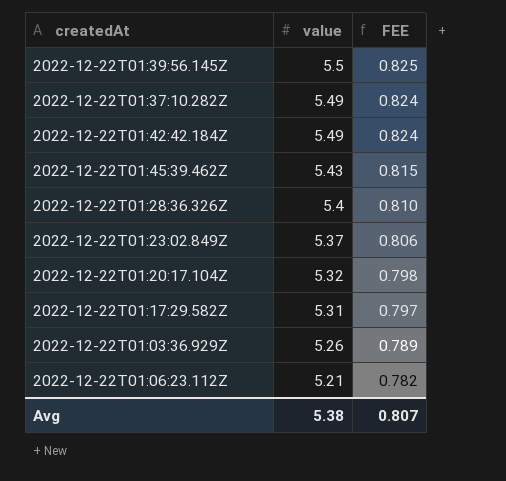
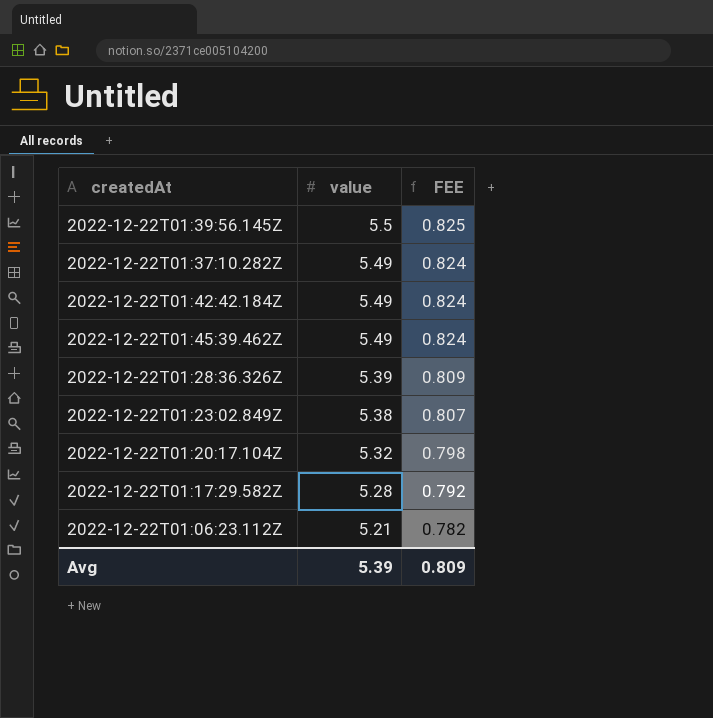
row 2022-12-22T01:03:36.929Z: 5.26 | 0.789 -> none
2022-12-22T01:45:39.462Z | value: 5.43 -> 5.49
2022-12-22T01:45:39.462Z | FEE: 0.815 -> 0.824
2022-12-22T01:28:36.326Z | value: 5.4 -> 5.39
2022-12-22T01:28:36.326Z | FEE: 0.810 -> 0.809
2022-12-22T01:23:02.849Z | value: 5.37 -> 5.38
2022-12-22T01:23:02.849Z | FEE: 0.806 -> 0.807
2022-12-22T01:17:29.582Z | value: 5.31 -> 5.28
2022-12-22T01:17:29.582Z | FEE: 0.797 -> 0.792
Avg | value: 5.38 -> 5.39
Avg | FEE: 0.807 -> 0.809

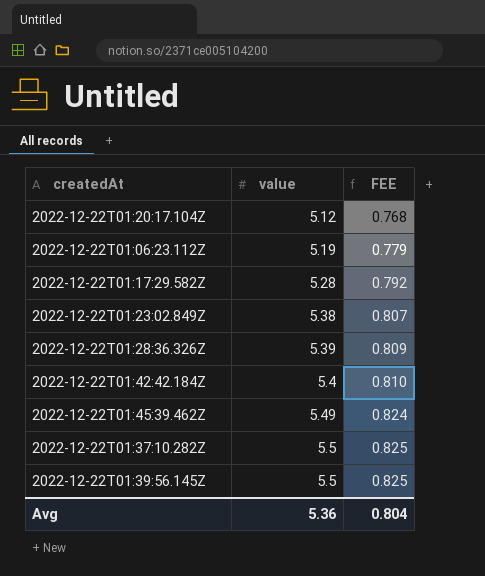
row order: value descending -> value ascending
2022-12-22T01:20:17.104Z | value: 5.32 -> 5.12
2022-12-22T01:20:17.104Z | FEE: 0.798 -> 0.768
2022-12-22T01:06:23.112Z | value: 5.21 -> 5.19
2022-12-22T01:06:23.112Z | FEE: 0.782 -> 0.779
2022-12-22T01:42:42.184Z | value: 5.49 -> 5.4
2022-12-22T01:42:42.184Z | FEE: 0.824 -> 0.810
2022-12-22T01:37:10.282Z | value: 5.49 -> 5.5
2022-12-22T01:37:10.282Z | FEE: 0.824 -> 0.825
Avg | value: 5.39 -> 5.36
Avg | FEE: 0.809 -> 0.804

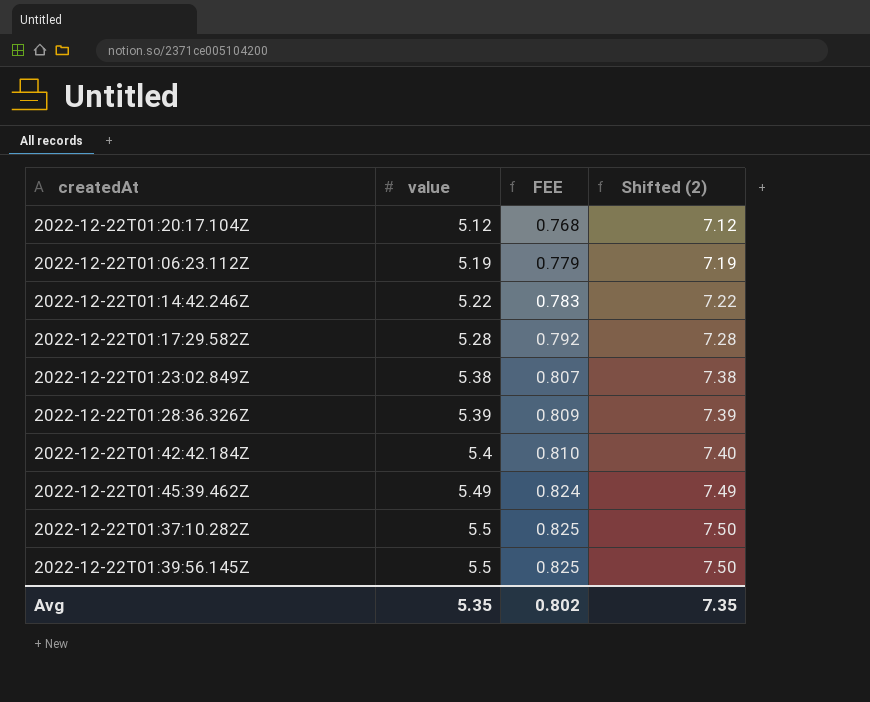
column Shifted (2) | formula: none -> [value] + 2
row 2022-12-22T01:14:42.246Z: none -> 5.22 | 0.783 | 7.22
Avg | value: 5.36 -> 5.35
Avg | FEE: 0.804 -> 0.802

